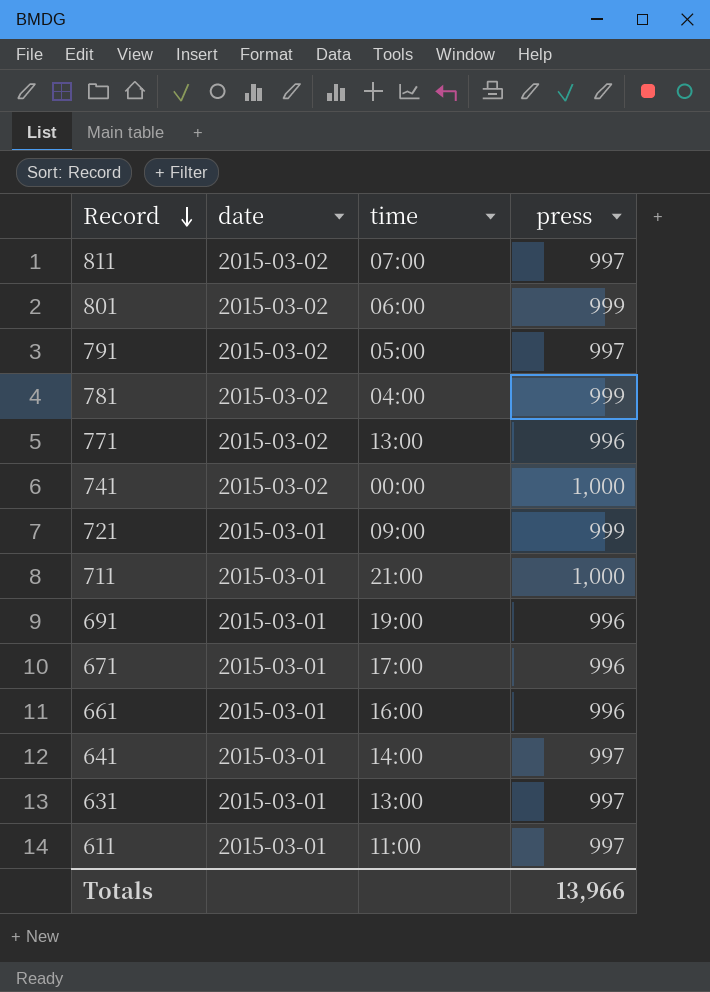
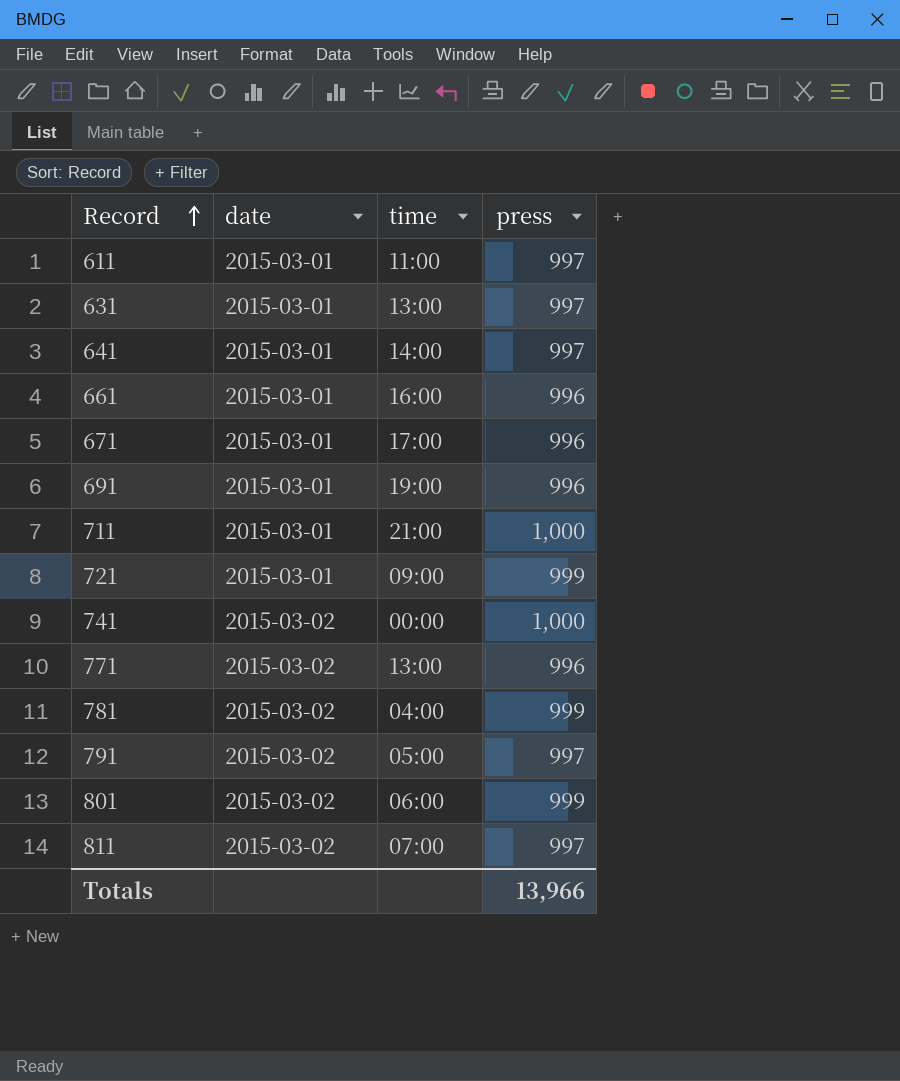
row order: Record descending -> Record ascending

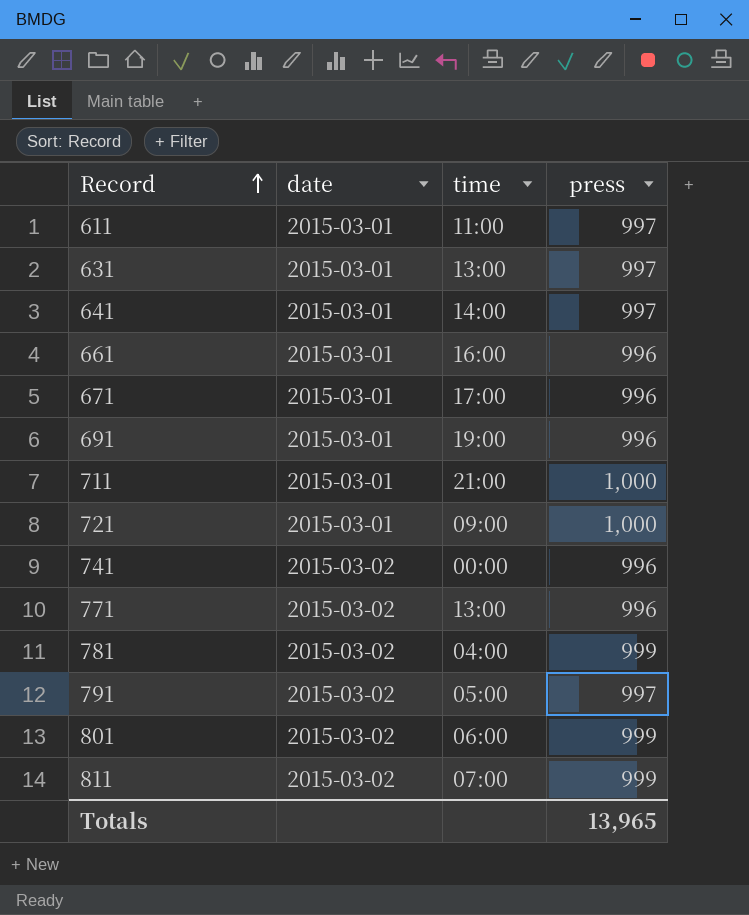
721 | press: 999 -> 1,000
741 | press: 1,000 -> 996
811 | press: 997 -> 999
Totals | press: 13,966 -> 13,965

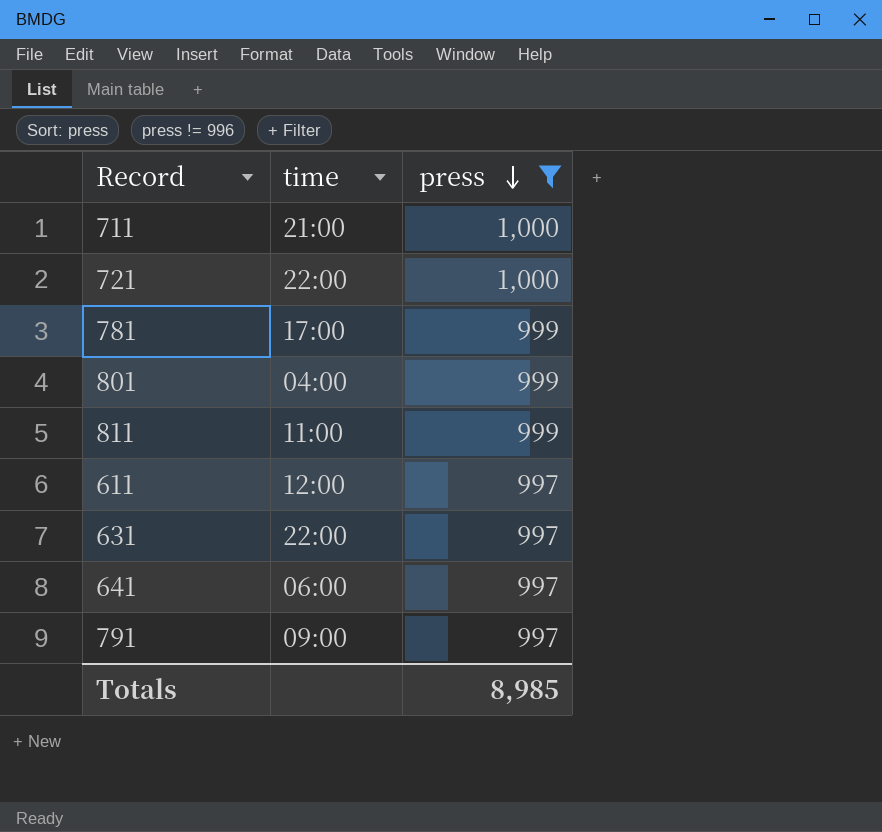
filter: none -> press != 996
row order: Record ascending -> press descending
column date | position: 2 -> none
721 | time: 09:00 -> 22:00
781 | time: 04:00 -> 17:00
801 | time: 06:00 -> 04:00
811 | time: 07:00 -> 11:00
611 | time: 11:00 -> 12:00
631 | time: 13:00 -> 22:00
641 | time: 14:00 -> 06:00
791 | time: 05:00 -> 09:00
Totals | press: 13,965 -> 8,985

